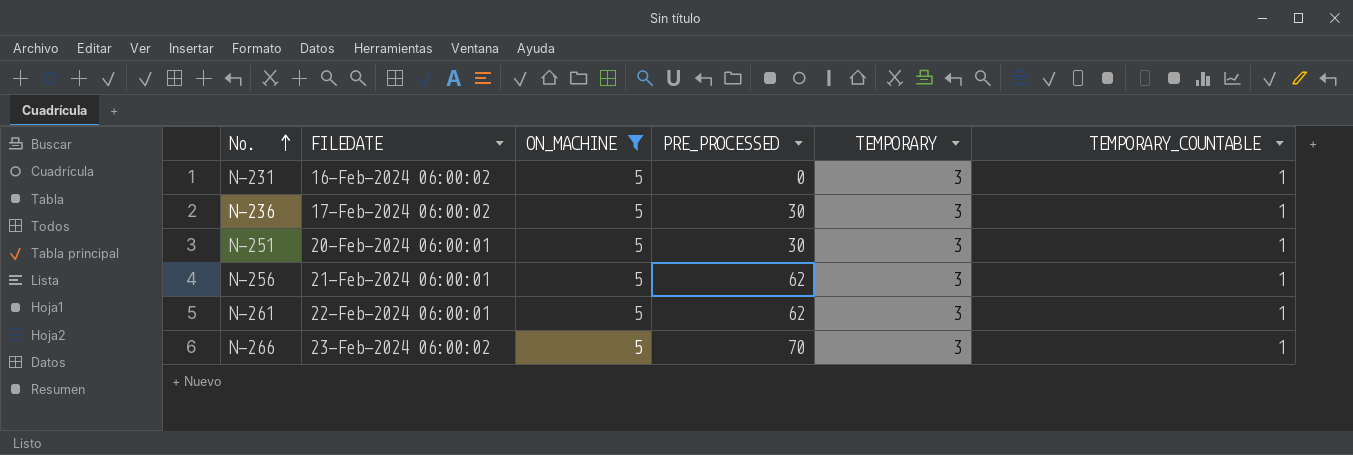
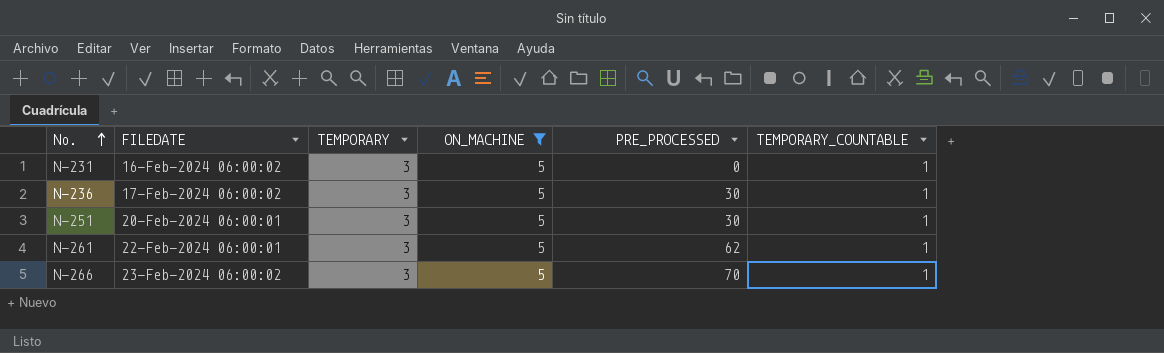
column TEMPORARY | position: 5 -> 3
row N-256: 21-Feb-2024 06:00:01 | 5 | 62 | 3 | 1 -> none

